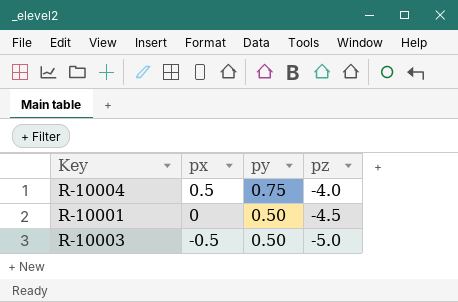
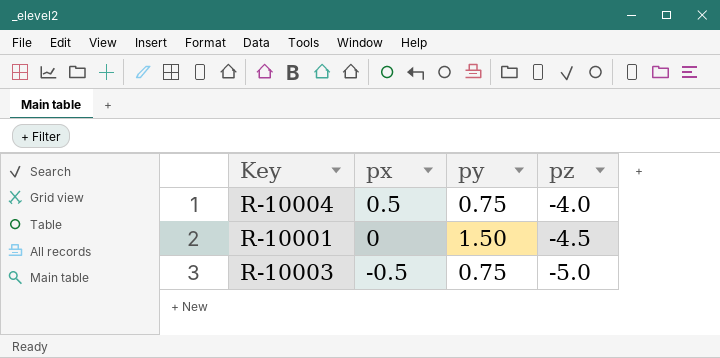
R-10001 | py: 0.50 -> 1.50
R-10003 | py: 0.50 -> 0.75

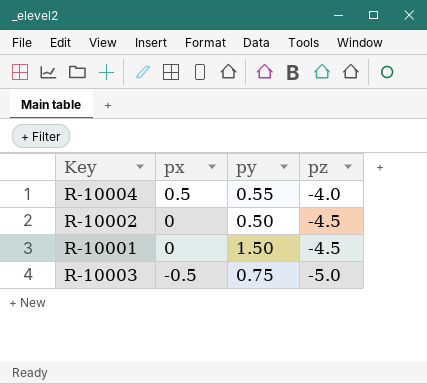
R-10004 | py: 0.75 -> 0.55
row R-10002: none -> 0 | 0.50 | -4.5

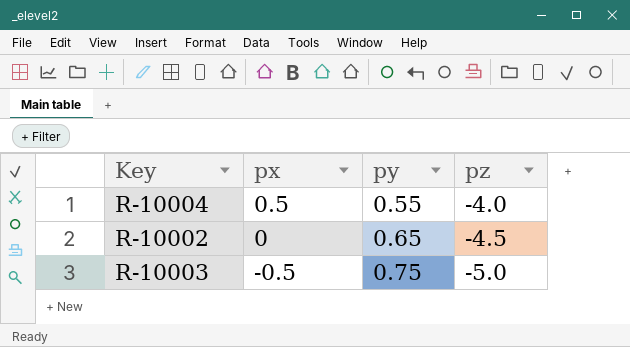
row R-10001: 0 | 1.50 | -4.5 -> none
R-10002 | py: 0.50 -> 0.65

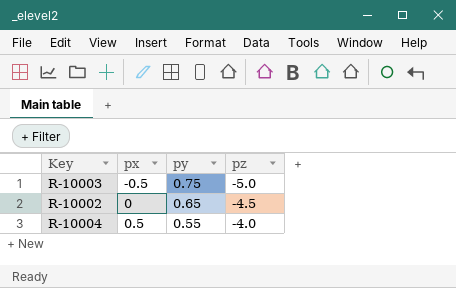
row order: px descending -> px ascending

